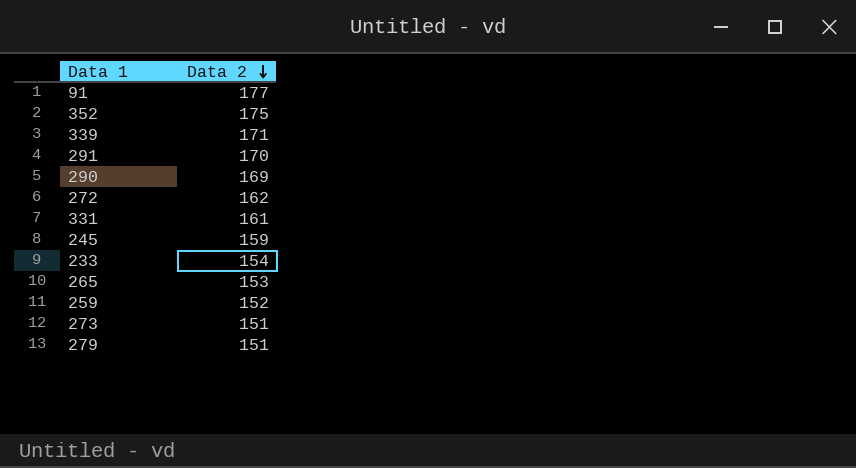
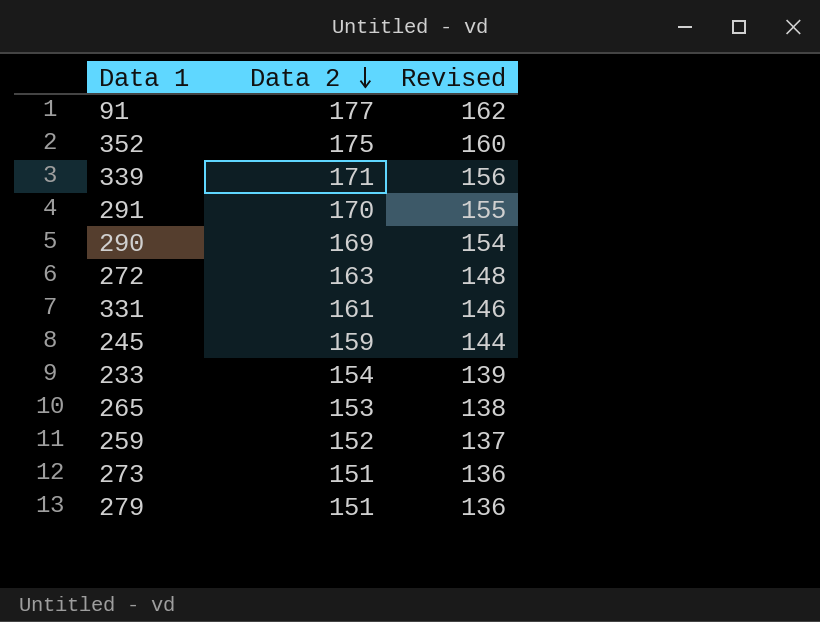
column Revised | formula: none -> [Data 2] - 15
272 | Data 2: 162 -> 163

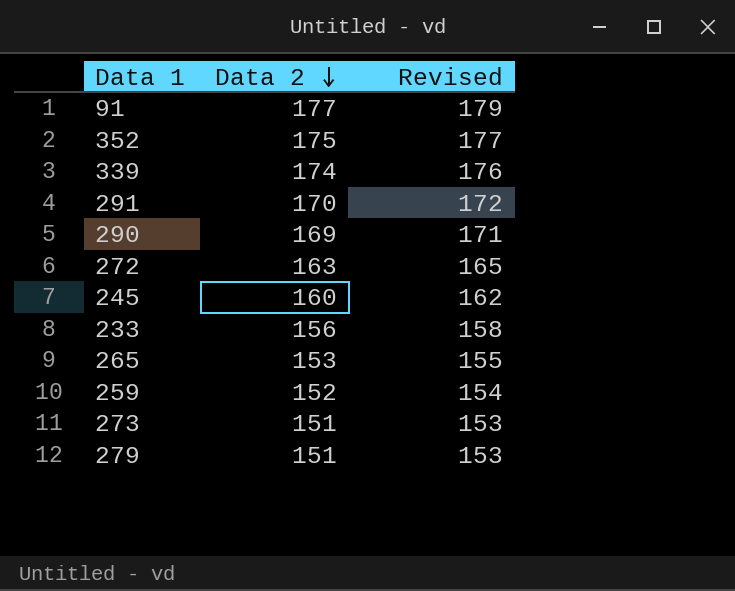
column Revised | formula: [Data 2] - 15 -> [Data 2] + 2
row 331: 161 | 146 -> none
339 | Data 2: 171 -> 174
245 | Data 2: 159 -> 160
233 | Data 2: 154 -> 156

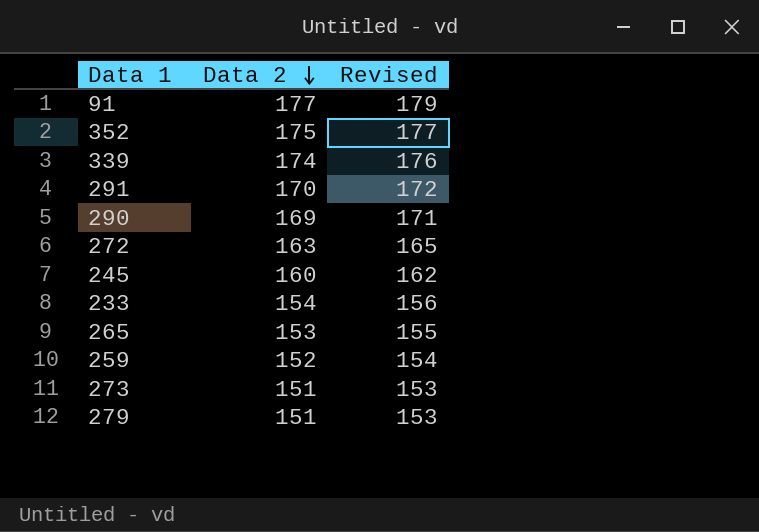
233 | Data 2: 156 -> 154
233 | Revised: 158 -> 156

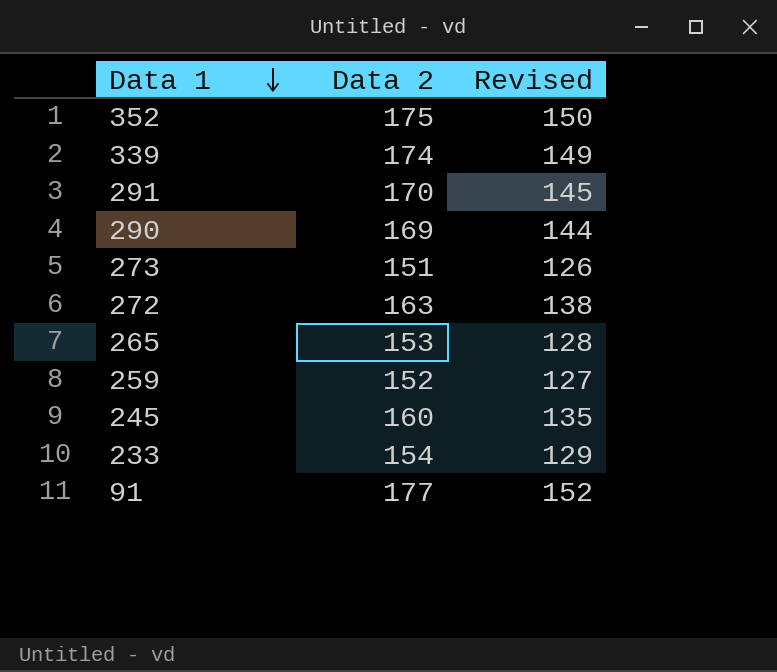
row order: Data 2 descending -> Data 1 descending
column Revised | formula: [Data 2] + 2 -> [Data 2] - 25
row 279: 151 | 153 -> none

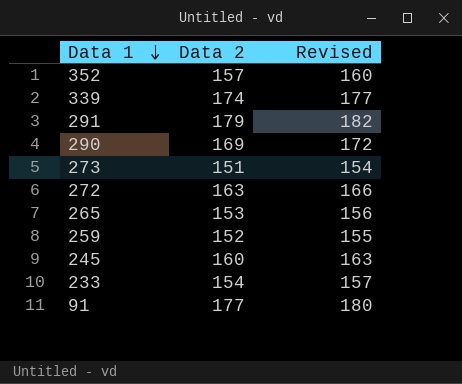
column Revised | formula: [Data 2] - 25 -> [Data 2] + 3
352 | Data 2: 175 -> 157
291 | Data 2: 170 -> 179

